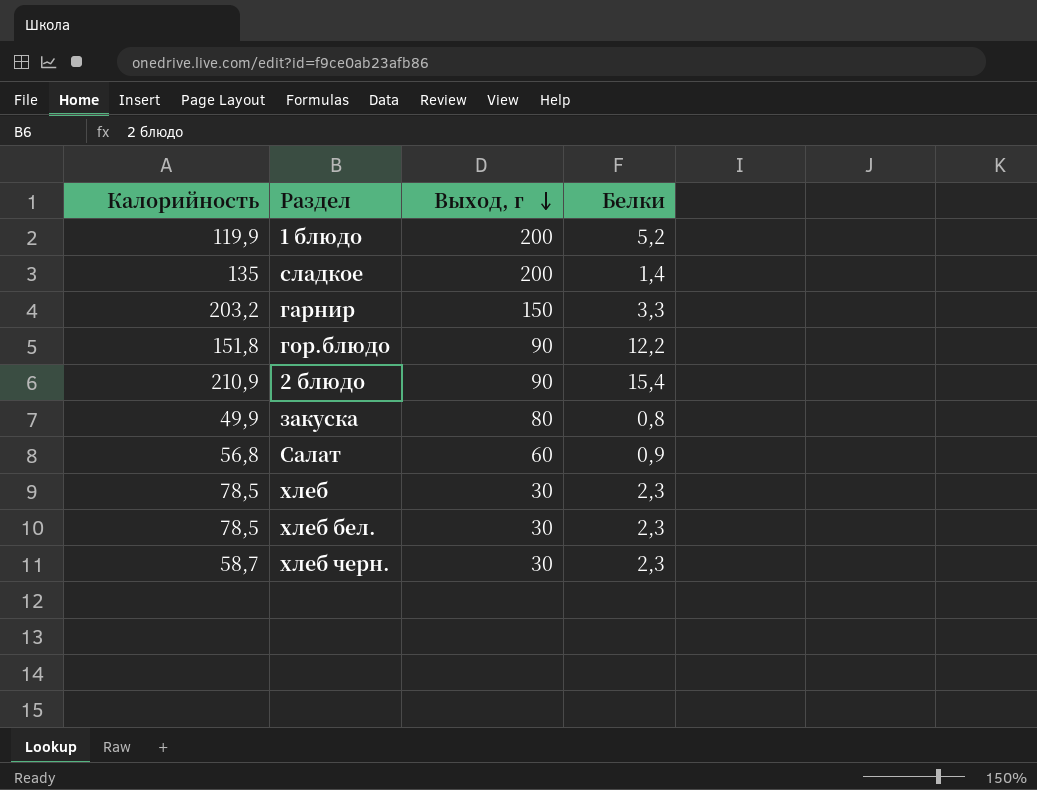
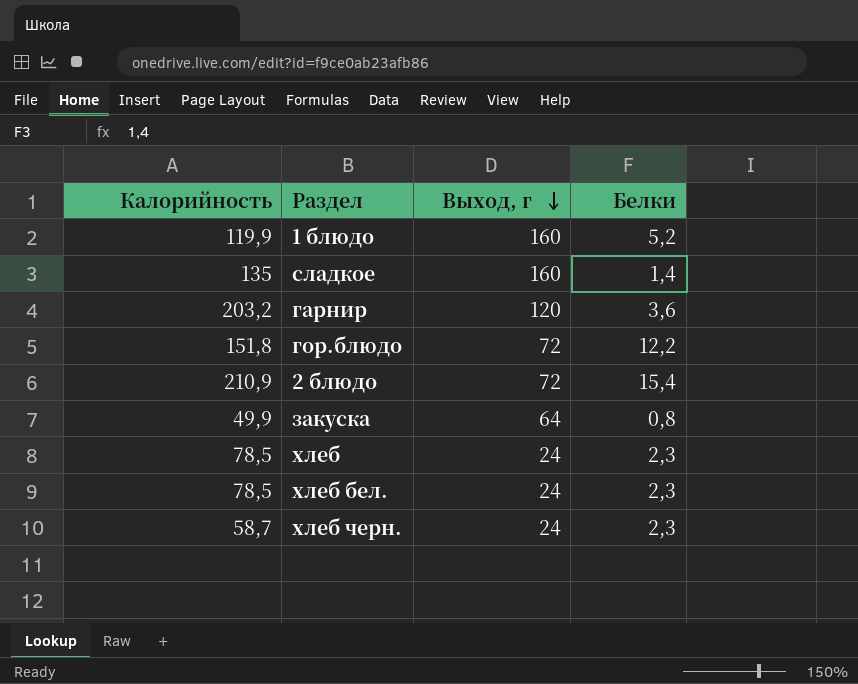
row Салат: 56,8 | 60 | 0,9 -> none
1 блюдо | Выход, г: 200 -> 160
сладкое | Выход, г: 200 -> 160
гарнир | Выход, г: 150 -> 120
гарнир | Белки: 3,3 -> 3,6
гор.блюдо | Выход, г: 90 -> 72
2 блюдо | Выход, г: 90 -> 72
закуска | Выход, г: 80 -> 64
хлеб | Выход, г: 30 -> 24
хлеб бел. | Выход, г: 30 -> 24
хлеб черн. | Выход, г: 30 -> 24

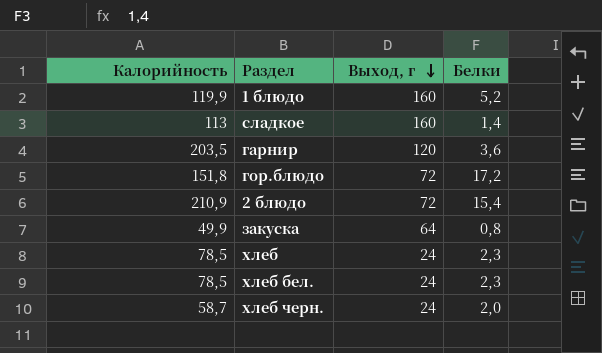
сладкое | Калорийность: 135 -> 113
гарнир | Калорийность: 203,2 -> 203,5
гор.блюдо | Белки: 12,2 -> 17,2
хлеб черн. | Белки: 2,3 -> 2,0

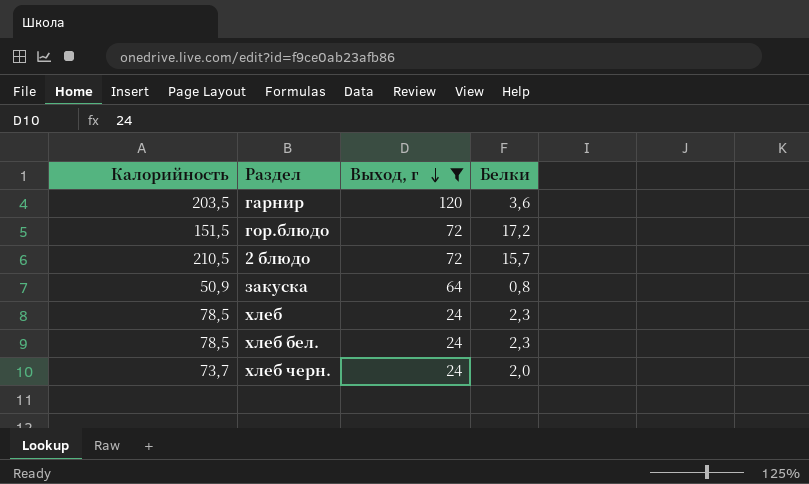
filter: none -> Выход, г != 160
гор.блюдо | Калорийность: 151,8 -> 151,5
2 блюдо | Калорийность: 210,9 -> 210,5
2 блюдо | Белки: 15,4 -> 15,7
закуска | Калорийность: 49,9 -> 50,9
хлеб черн. | Калорийность: 58,7 -> 73,7

